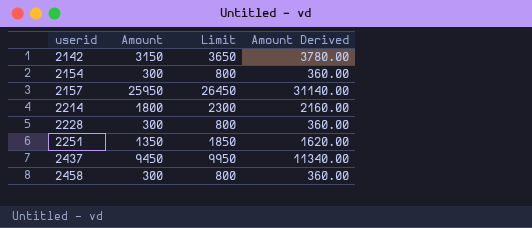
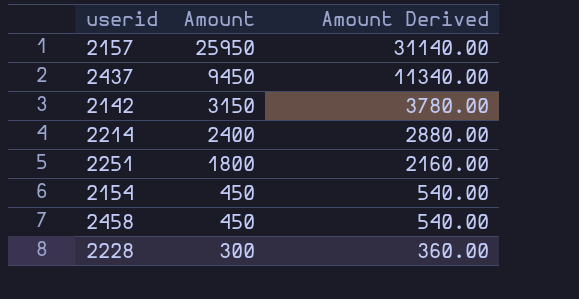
row order: userid ascending -> Amount descending
column Limit | formula: [Amount] + 500 -> none
2214 | Amount: 1800 -> 2400
2214 | Amount Derived: 2160.00 -> 2880.00
2251 | Amount: 1350 -> 1800
2251 | Amount Derived: 1620.00 -> 2160.00
2154 | Amount: 300 -> 450
2154 | Amount Derived: 360.00 -> 540.00
2458 | Amount: 300 -> 450
2458 | Amount Derived: 360.00 -> 540.00

